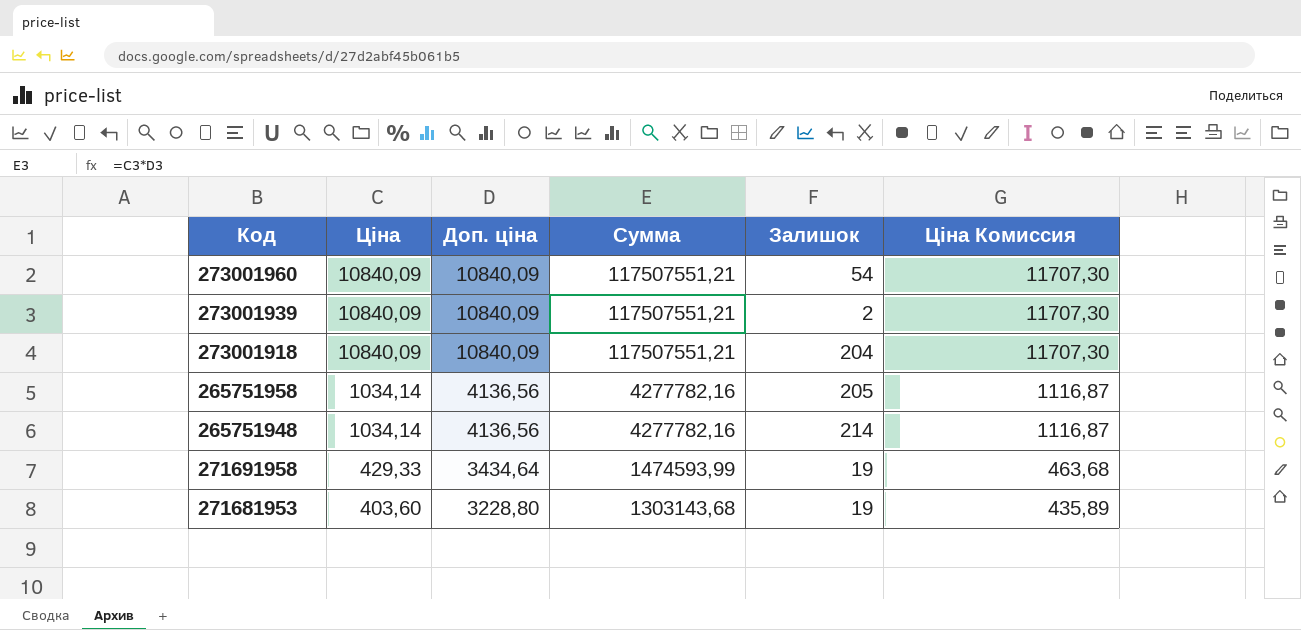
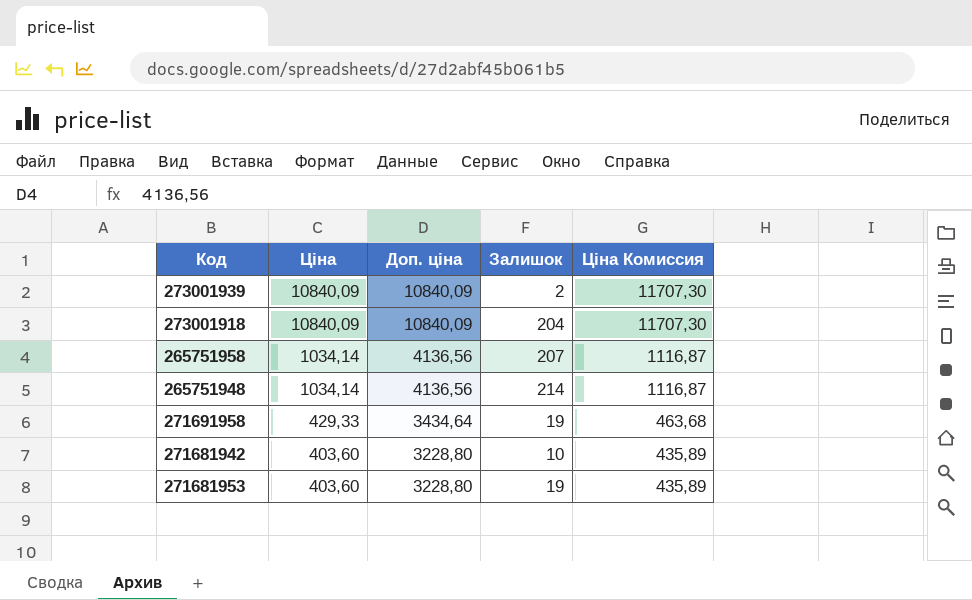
column Сумма | formula: [Ціна] * [Доп. ціна] -> none
row 273001960: 10840,09 | 10840,09 | 117507551,21 | 54 | 11707,30 -> none
265751958 | Залишок: 205 -> 207
row 271681942: none -> 403,60 | 3228,80 | 10 | 435,89

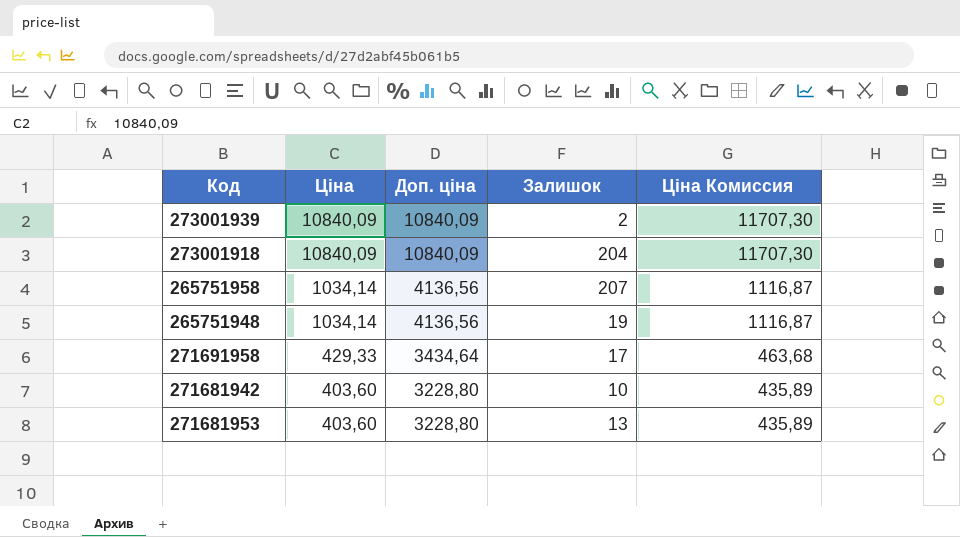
265751948 | Залишок: 214 -> 19
271691958 | Залишок: 19 -> 17
271681953 | Залишок: 19 -> 13

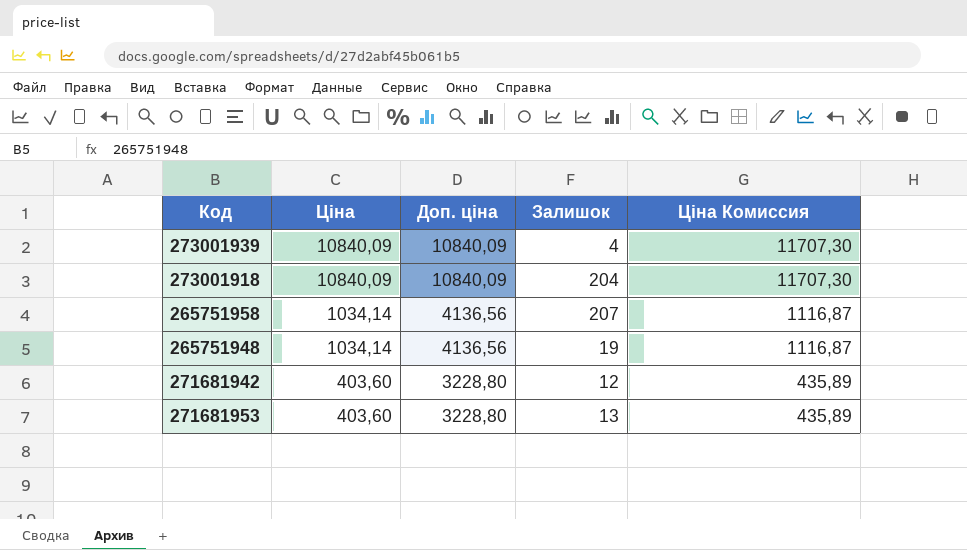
row 271691958: 429,33 | 3434,64 | 17 | 463,68 -> none
273001939 | Залишок: 2 -> 4
271681942 | Залишок: 10 -> 12

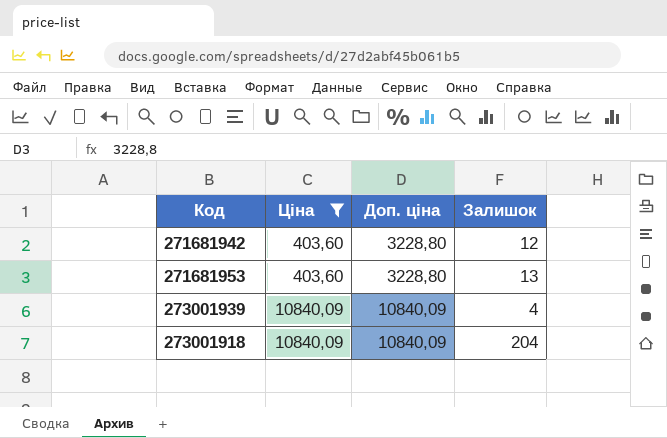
filter: none -> Ціна != 1034,14
row order: Ціна descending -> Ціна ascending
column Ціна Комиссия | formula: [Ціна] * 1,08 -> none

